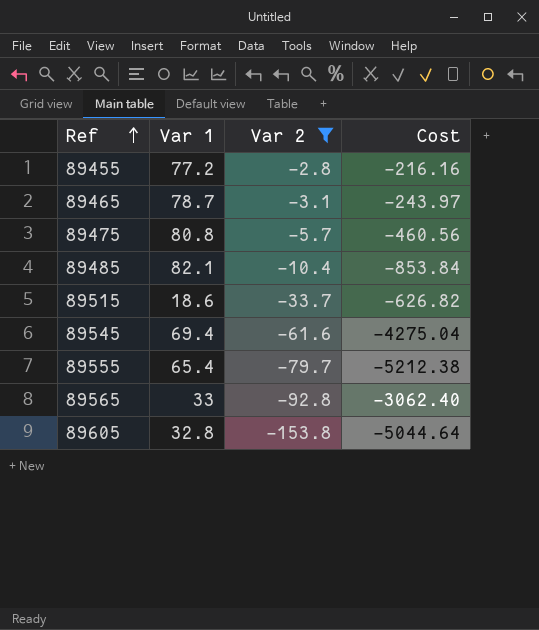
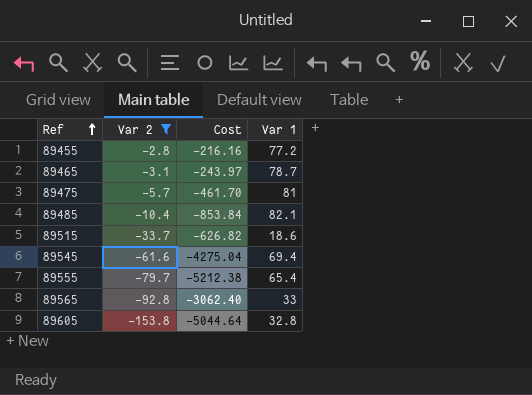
column Var 1 | position: 2 -> 4
89475 | Cost: -460.56 -> -461.70
89475 | Var 1: 80.8 -> 81

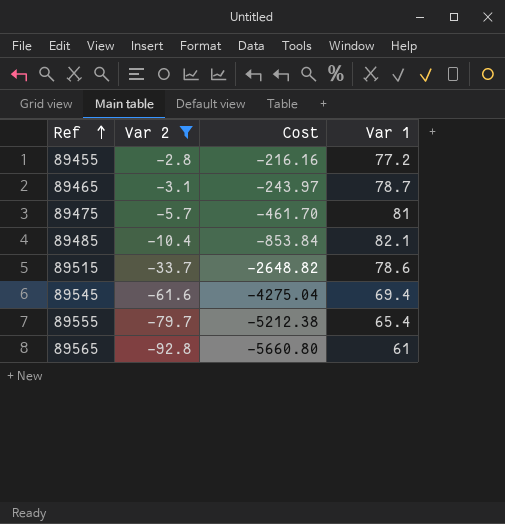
row 89605: -153.8 | -5044.64 | 32.8 -> none
89515 | Cost: -626.82 -> -2648.82
89515 | Var 1: 18.6 -> 78.6
89565 | Cost: -3062.40 -> -5660.80
89565 | Var 1: 33 -> 61

